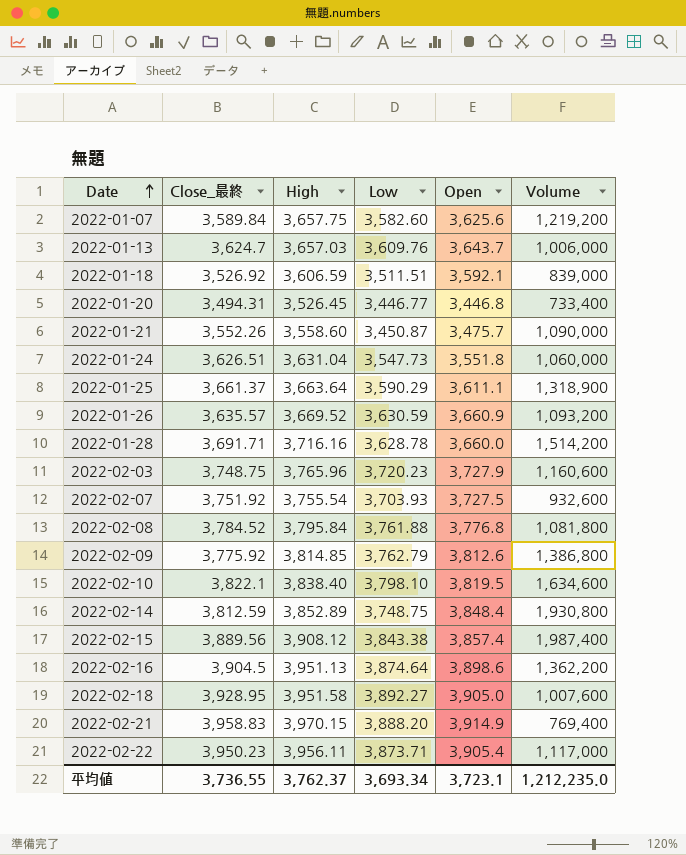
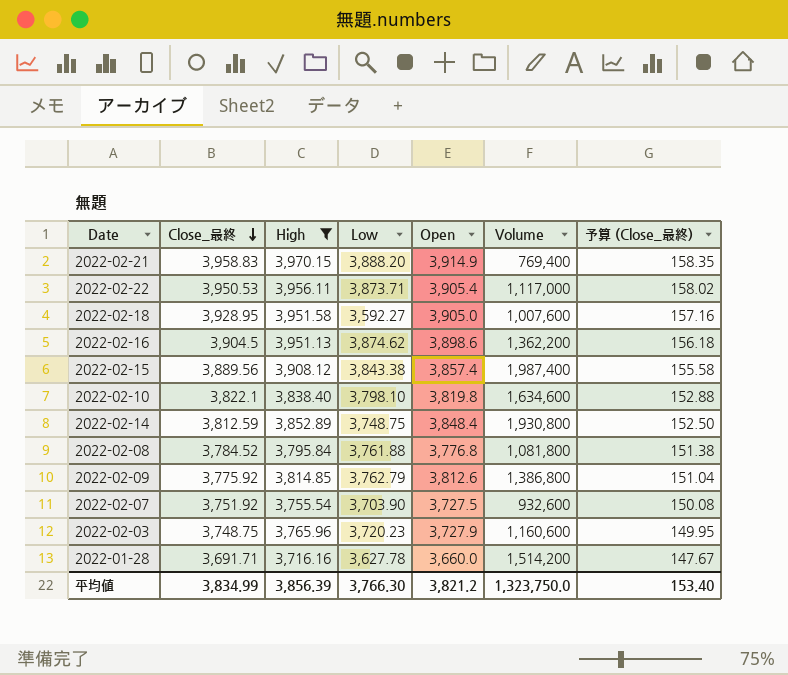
filter: none -> High >= 3,716.16
row order: Date ascending -> Close_最終 descending
column 予算 (Close_最終) | formula: none -> [Close_最終] * 0.04
2022-02-22 | Close_最終: 3,950.23 -> 3,950.53
2022-02-18 | Low: 3,892.27 -> 3,592.27
2022-02-16 | Low: 3,874.64 -> 3,874.62
2022-02-10 | Open: 3,819.5 -> 3,819.8
2022-02-07 | Low: 3,703.93 -> 3,703.90
2022-01-28 | Low: 3,628.78 -> 3,627.78
平均値 | Close_最終: 3,736.55 -> 3,834.99
平均値 | High: 3,762.37 -> 3,856.39
平均値 | Low: 3,693.34 -> 3,766.30
平均値 | Open: 3,723.1 -> 3,821.2
平均値 | Volume: 1,212,235.0 -> 1,323,750.0

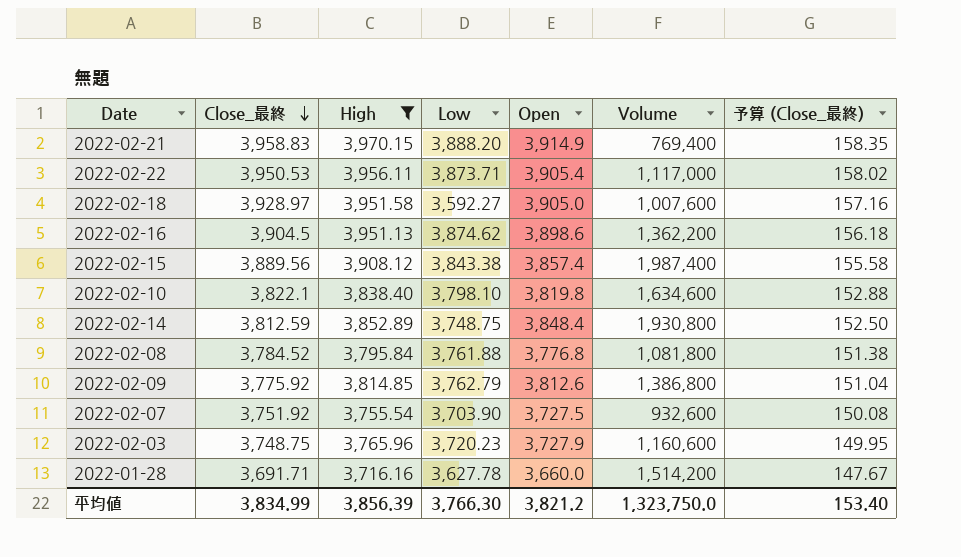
2022-02-18 | Close_最終: 3,928.95 -> 3,928.97

